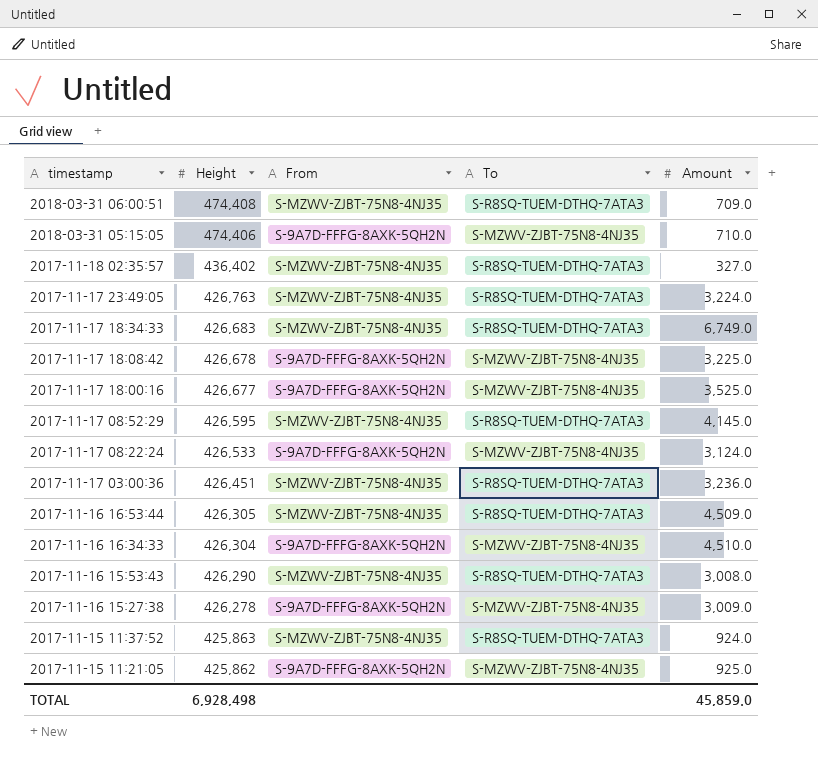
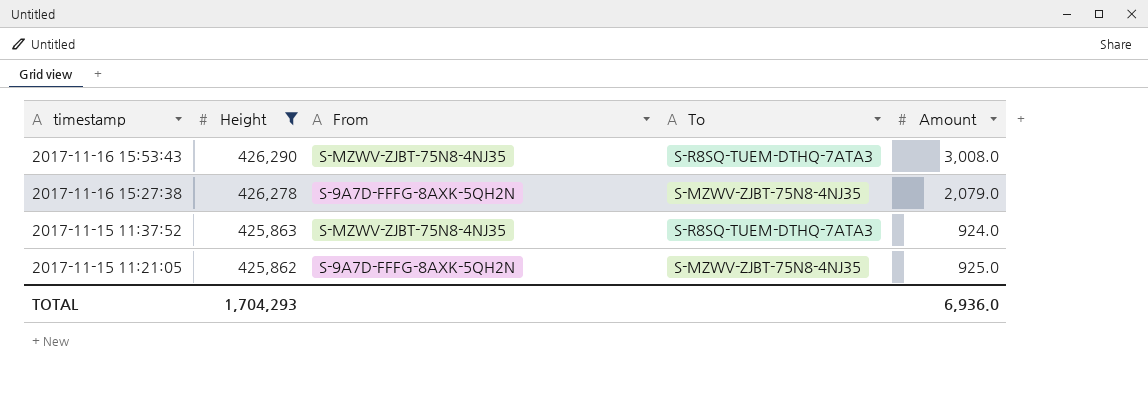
filter: none -> Height <= 426,290
2017-11-16 15:27:38 | Amount: 3,009.0 -> 2,079.0
TOTAL | Height: 6,928,498 -> 1,704,293
TOTAL | Amount: 45,859.0 -> 6,936.0

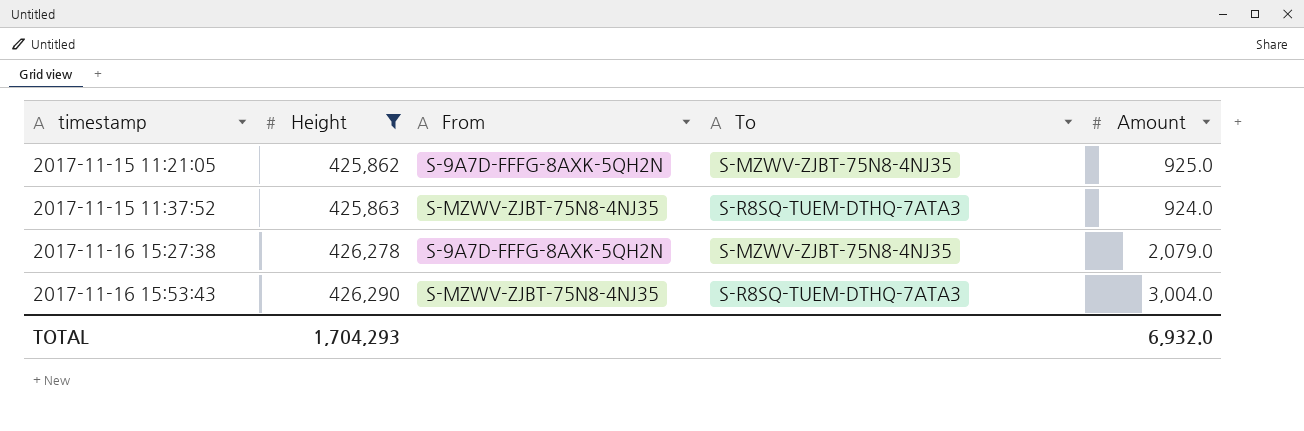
row order: timestamp descending -> timestamp ascending
2017-11-16 15:53:43 | Amount: 3,008.0 -> 3,004.0
TOTAL | Amount: 6,936.0 -> 6,932.0

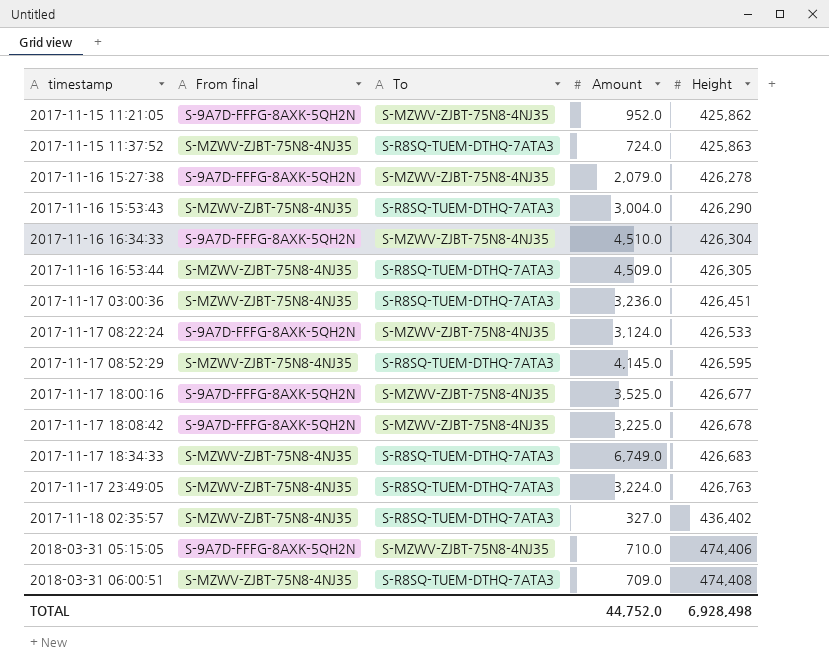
filter: Height <= 426,290 -> none
column name: From -> From final
column Height | position: 2 -> 5
2017-11-15 11:21:05 | Amount: 925.0 -> 952.0
2017-11-15 11:37:52 | Amount: 924.0 -> 724.0
TOTAL | Amount: 6,932.0 -> 44,752.0
TOTAL | Height: 1,704,293 -> 6,928,498

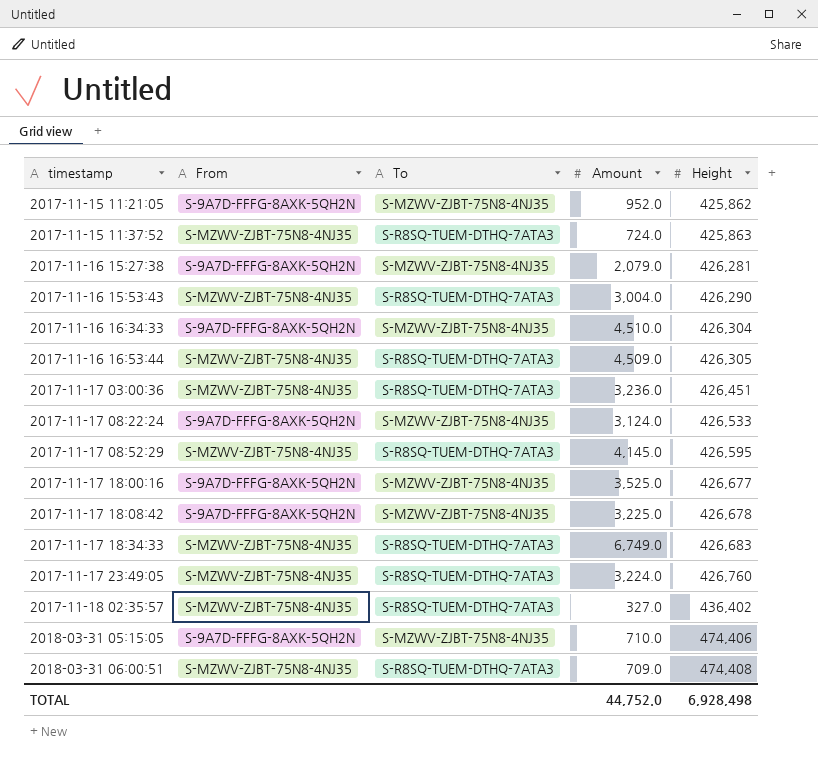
column name: From final -> From
2017-11-16 15:27:38 | Height: 426,278 -> 426,281
2017-11-17 23:49:05 | Height: 426,763 -> 426,760

